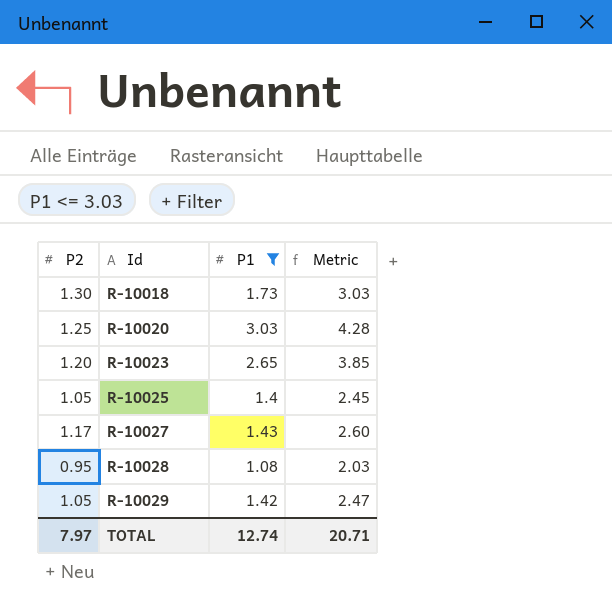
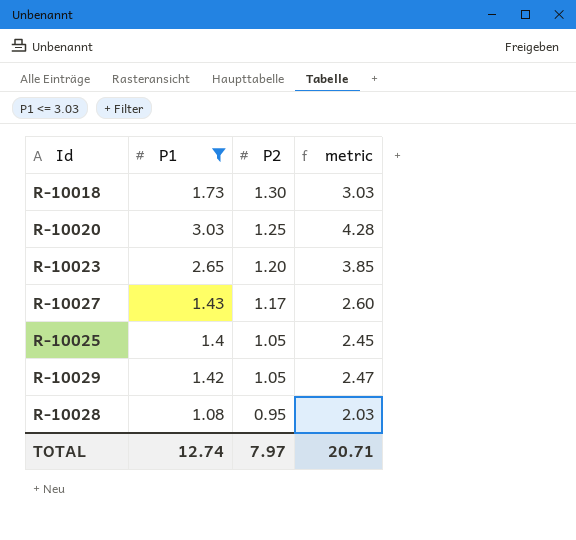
row order: Id ascending -> P2 descending
column P2 | position: 1 -> 3
column name: Metric -> metric

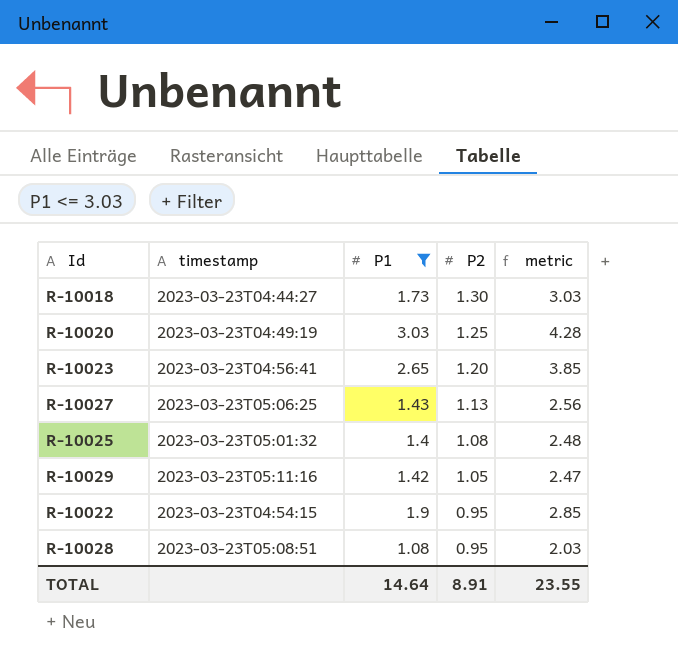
column timestamp | position: none -> 2
R-10027 | P2: 1.17 -> 1.13
R-10027 | metric: 2.60 -> 2.56
R-10025 | P2: 1.05 -> 1.08
R-10025 | metric: 2.45 -> 2.48
row R-10022: none -> 2023-03-23T04:54:15 | 1.9 | 0.95 | 2.85
TOTAL | P1: 12.74 -> 14.64
TOTAL | P2: 7.97 -> 8.91
TOTAL | metric: 20.71 -> 23.55

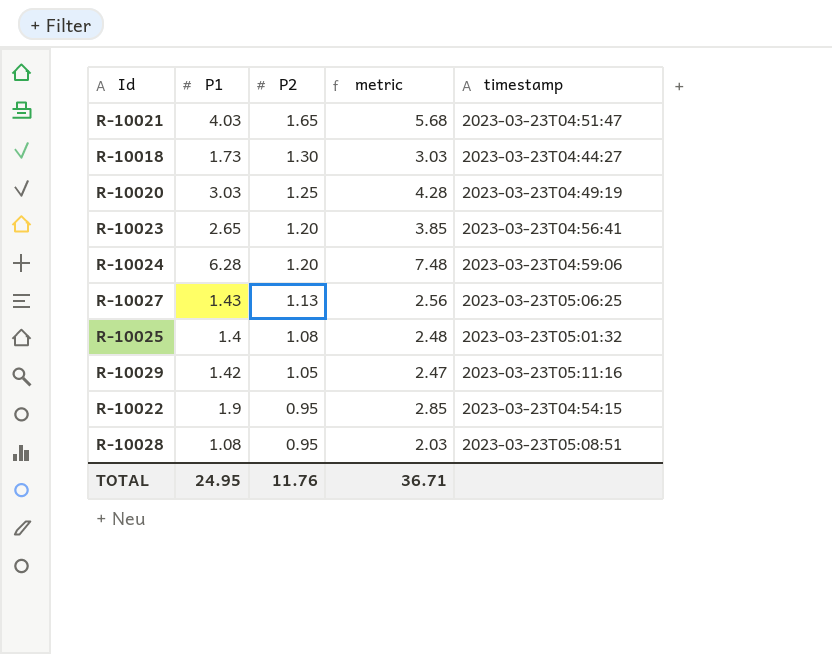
filter: P1 <= 3.03 -> none
column timestamp | position: 2 -> 5
TOTAL | P1: 14.64 -> 24.95
TOTAL | P2: 8.91 -> 11.76
TOTAL | metric: 23.55 -> 36.71

